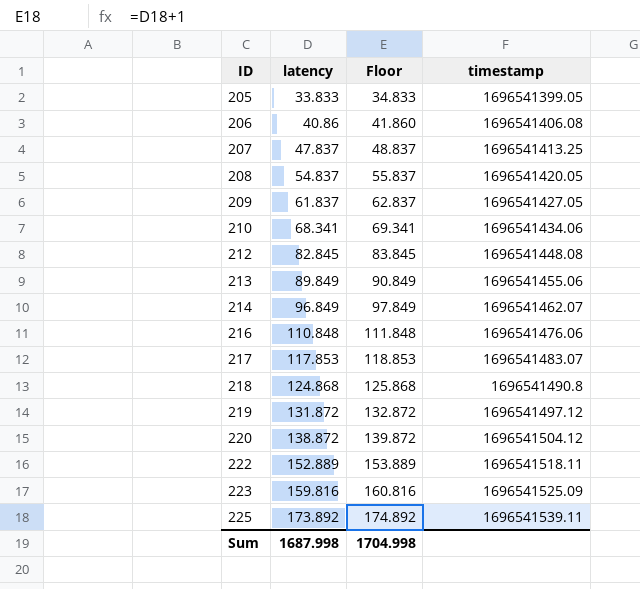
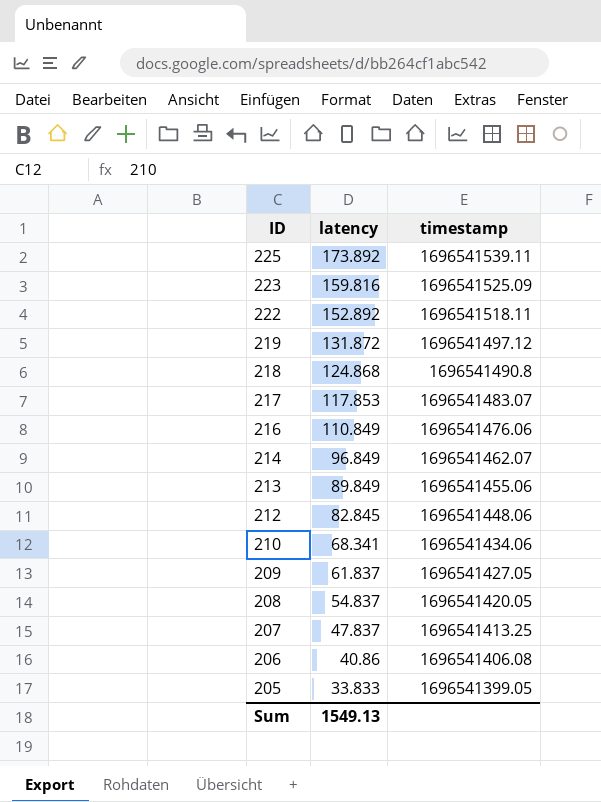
row order: ID ascending -> ID descending
column Floor | formula: [latency] + 1 -> none
row 220: 138.872 | 139.872 | 1696541504.12 -> none
222 | latency: 152.889 -> 152.892
216 | latency: 110.848 -> 110.849
212 | timestamp: 1696541448.08 -> 1696541448.06
Sum | latency: 1687.998 -> 1549.13

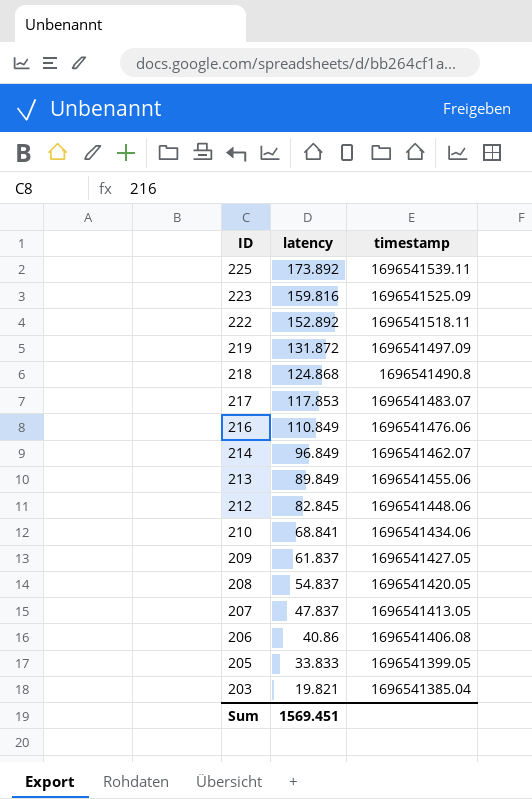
219 | timestamp: 1696541497.12 -> 1696541497.09
210 | latency: 68.341 -> 68.841
207 | timestamp: 1696541413.25 -> 1696541413.05
row 203: none -> 19.821 | 1696541385.04
Sum | latency: 1549.13 -> 1569.451

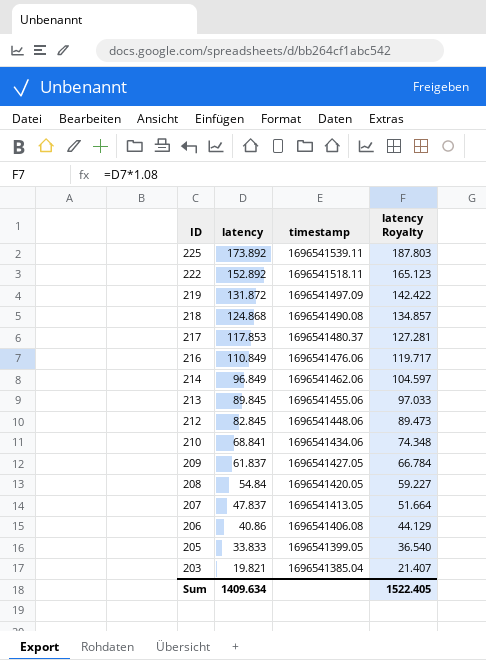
column latency Royalty | formula: none -> [latency] * 1.08
row 223: 159.816 | 1696541525.09 -> none
218 | timestamp: 1696541490.8 -> 1696541490.08
217 | timestamp: 1696541483.07 -> 1696541480.37
214 | timestamp: 1696541462.07 -> 1696541462.06
213 | latency: 89.849 -> 89.845
208 | latency: 54.837 -> 54.84
Sum | latency: 1569.451 -> 1409.634

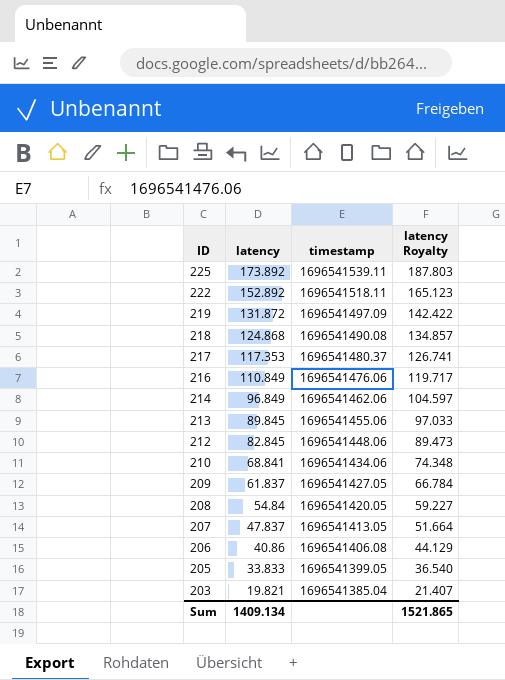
217 | latency: 117.853 -> 117.353
217 | latency Royalty: 127.281 -> 126.741
Sum | latency: 1409.634 -> 1409.134
Sum | latency Royalty: 1522.405 -> 1521.865

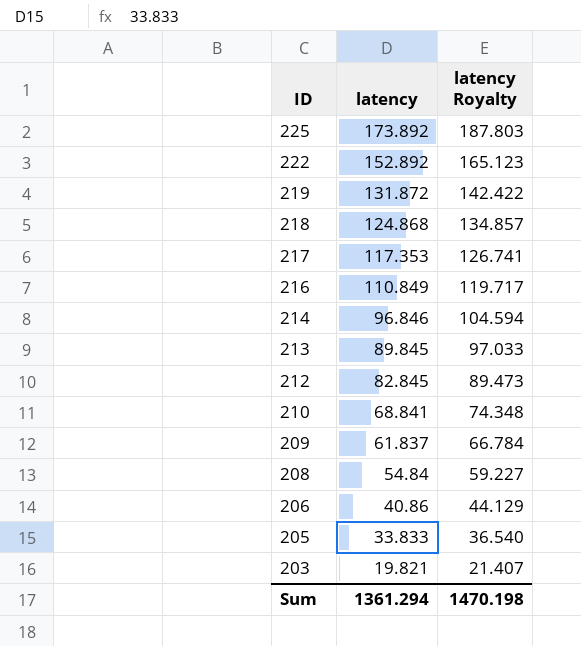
column timestamp | position: 3 -> none
row 207: 47.837 | 1696541413.05 | 51.664 -> none
214 | latency: 96.849 -> 96.846
214 | latency Royalty: 104.597 -> 104.594
Sum | latency: 1409.134 -> 1361.294
Sum | latency Royalty: 1521.865 -> 1470.198

